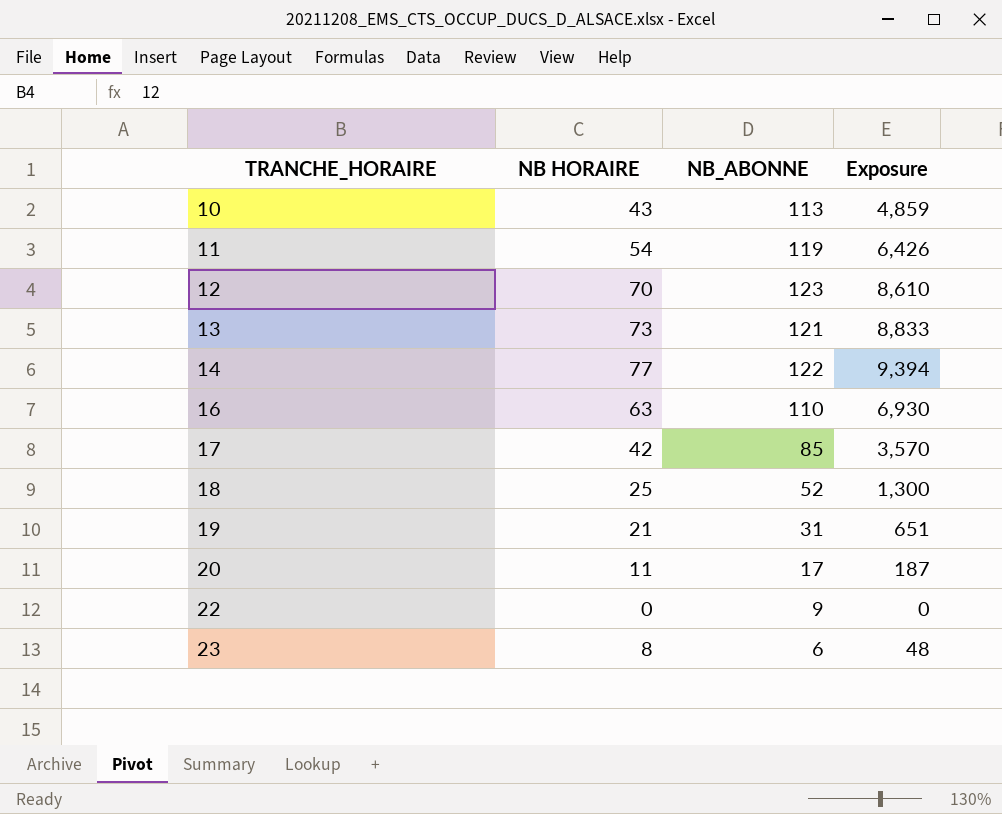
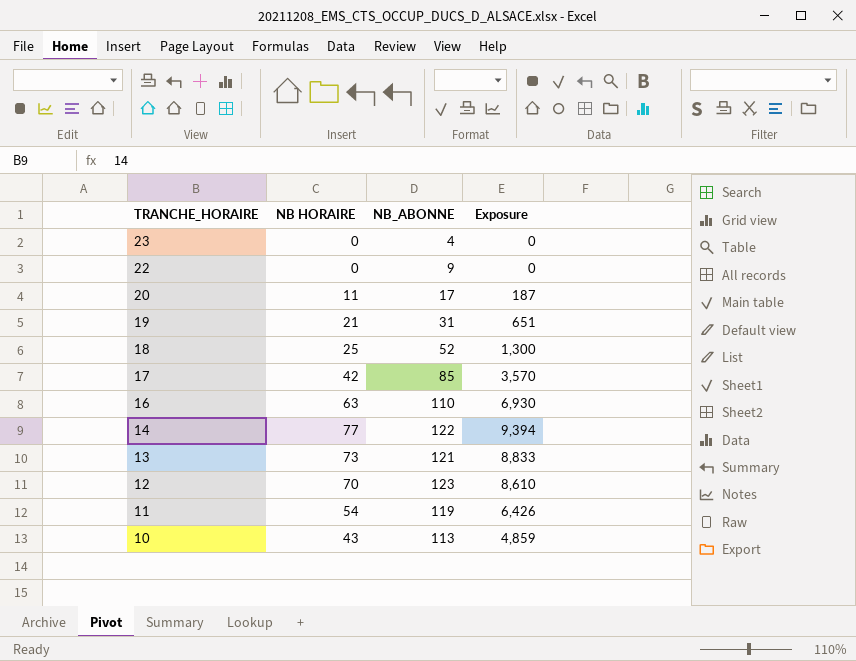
row order: TRANCHE_HORAIRE ascending -> TRANCHE_HORAIRE descending
23 | NB HORAIRE: 8 -> 0
23 | NB_ABONNE: 6 -> 4
23 | Exposure: 48 -> 0

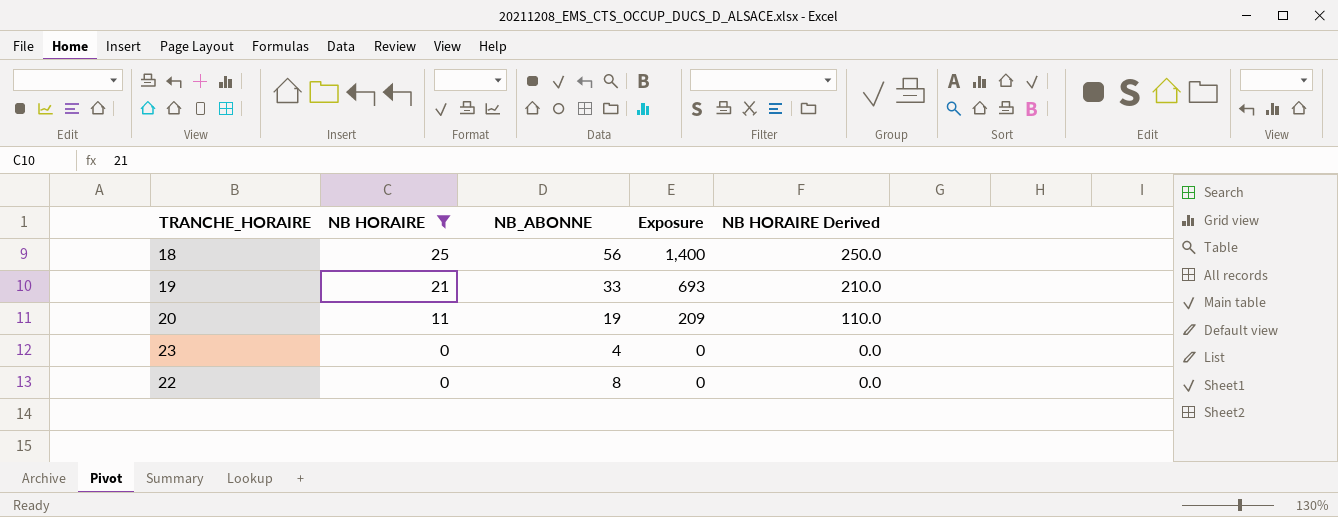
filter: none -> NB HORAIRE <= 25
row order: TRANCHE_HORAIRE descending -> NB HORAIRE descending
column NB HORAIRE Derived | formula: none -> [NB HORAIRE] * 10
18 | NB_ABONNE: 52 -> 56
18 | Exposure: 1,300 -> 1,400
19 | NB_ABONNE: 31 -> 33
19 | Exposure: 651 -> 693
20 | NB_ABONNE: 17 -> 19
20 | Exposure: 187 -> 209
22 | NB_ABONNE: 9 -> 8

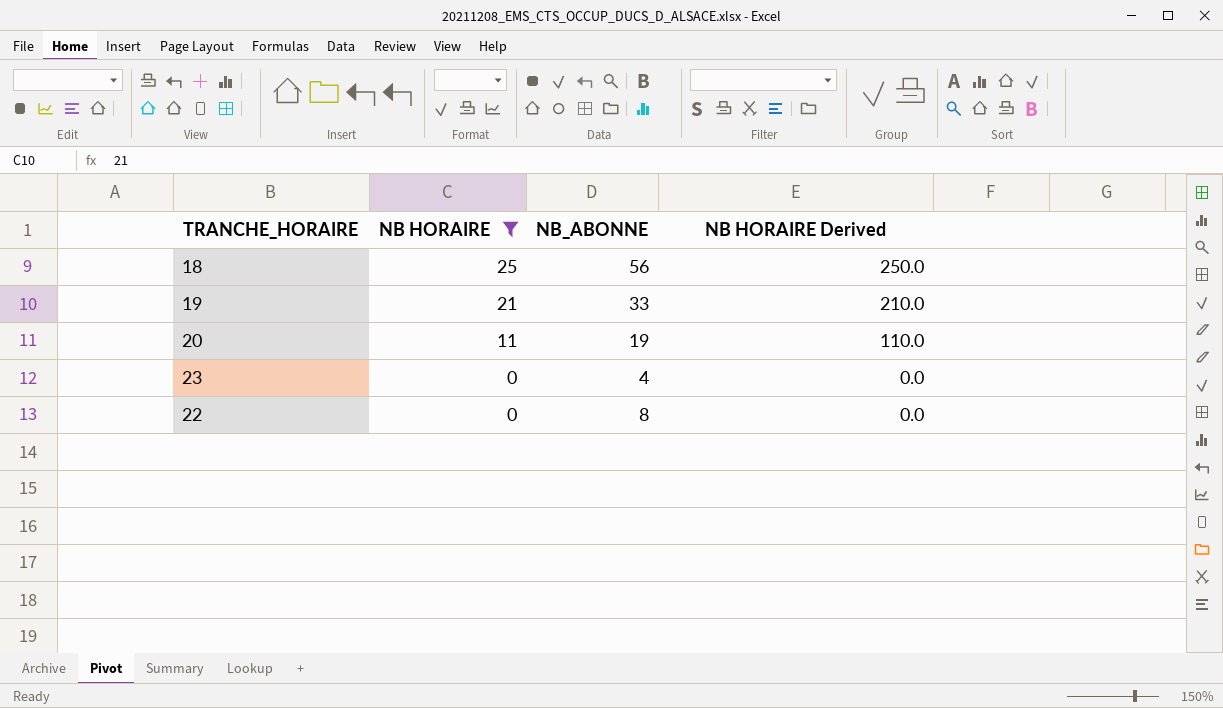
column Exposure | formula: [NB HORAIRE] * [NB_ABONNE] -> none

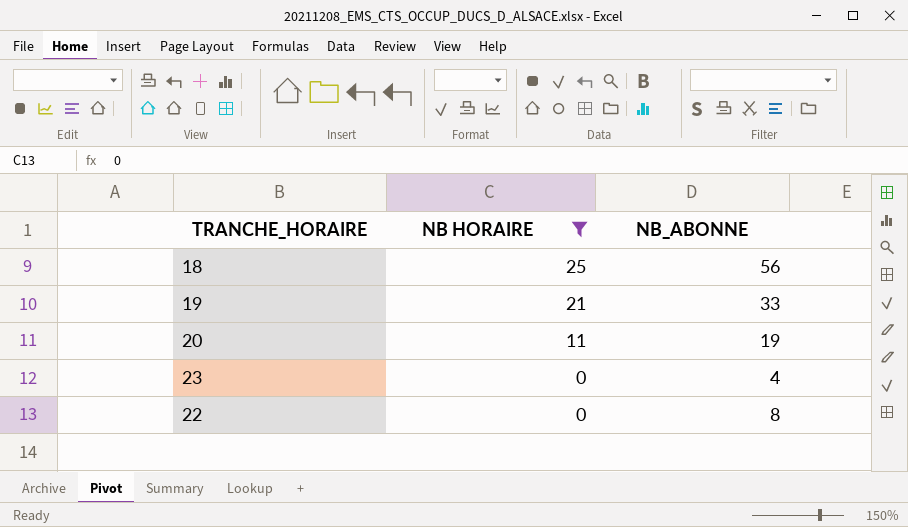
column NB HORAIRE Derived | formula: [NB HORAIRE] * 10 -> none

